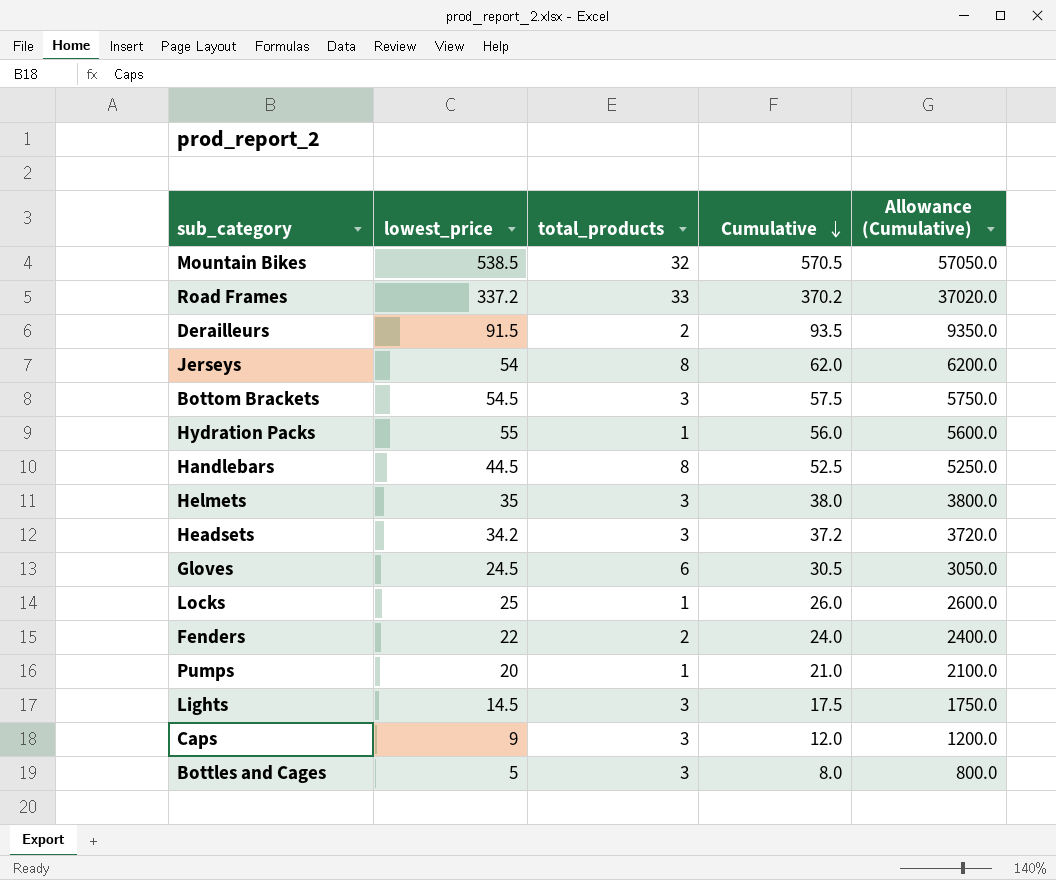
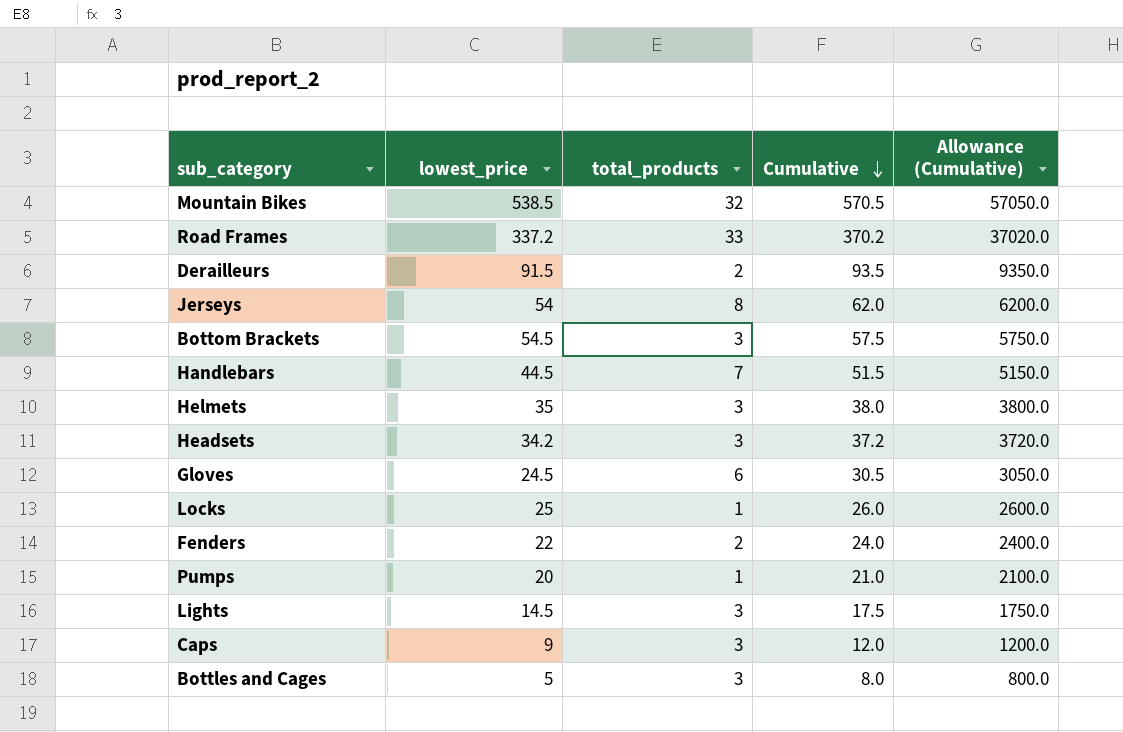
row Hydration Packs: 55 | 1 | 56.0 | 5600.0 -> none
Handlebars | total_products: 8 -> 7
Handlebars | Cumulative: 52.5 -> 51.5
Handlebars | Allowance (Cumulative): 5250.0 -> 5150.0

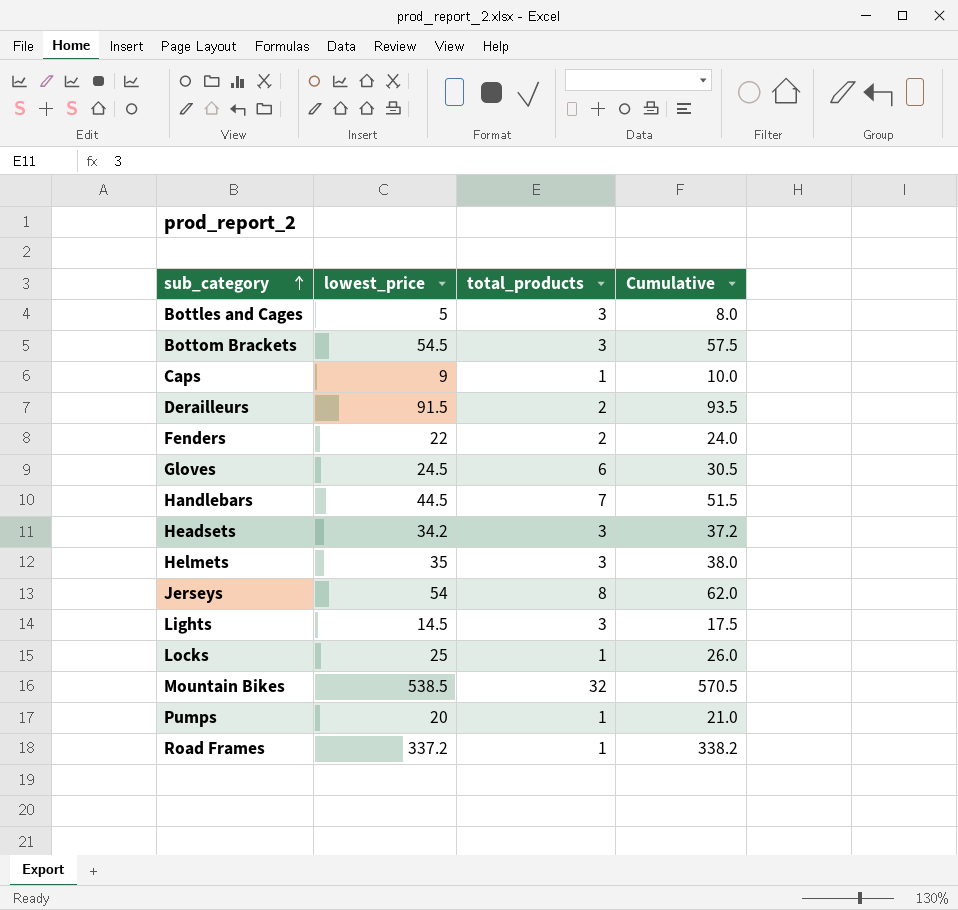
row order: Cumulative descending -> sub_category ascending
column Allowance (Cumulative) | formula: [Cumulative] * 100 -> none
Caps | total_products: 3 -> 1
Caps | Cumulative: 12.0 -> 10.0
Road Frames | total_products: 33 -> 1
Road Frames | Cumulative: 370.2 -> 338.2

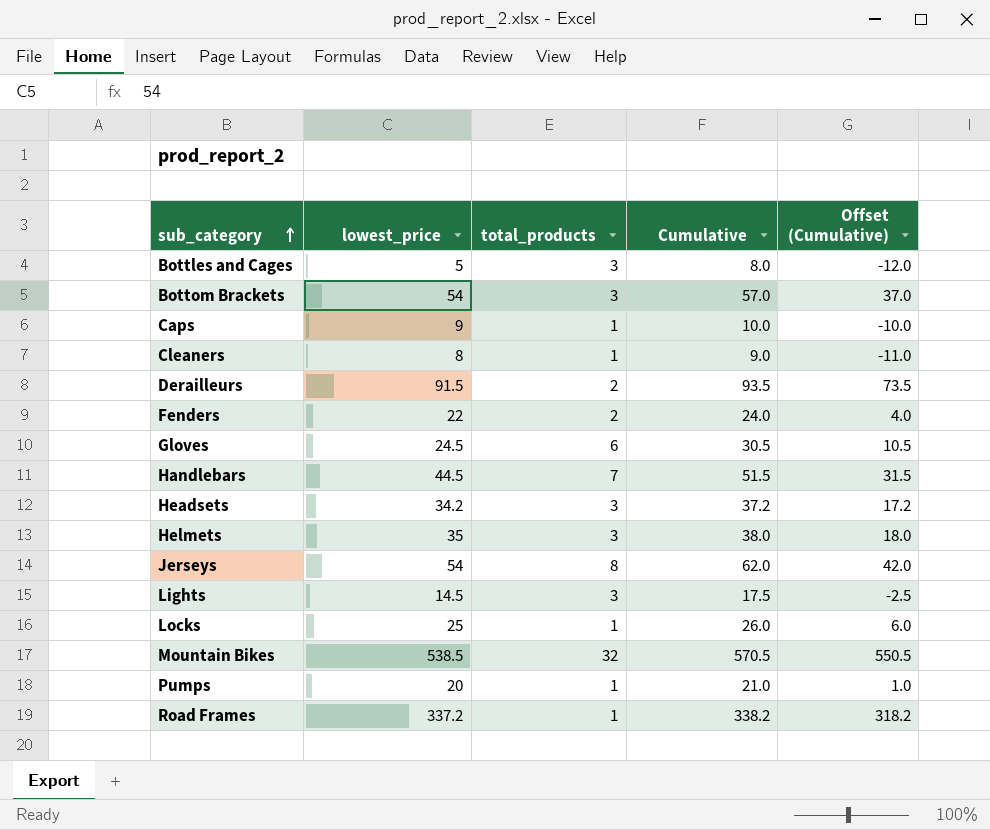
column Offset (Cumulative) | formula: none -> [Cumulative] - 20
Bottom Brackets | lowest_price: 54.5 -> 54
Bottom Brackets | Cumulative: 57.5 -> 57.0
row Cleaners: none -> 8 | 1 | 9.0 | -11.0

